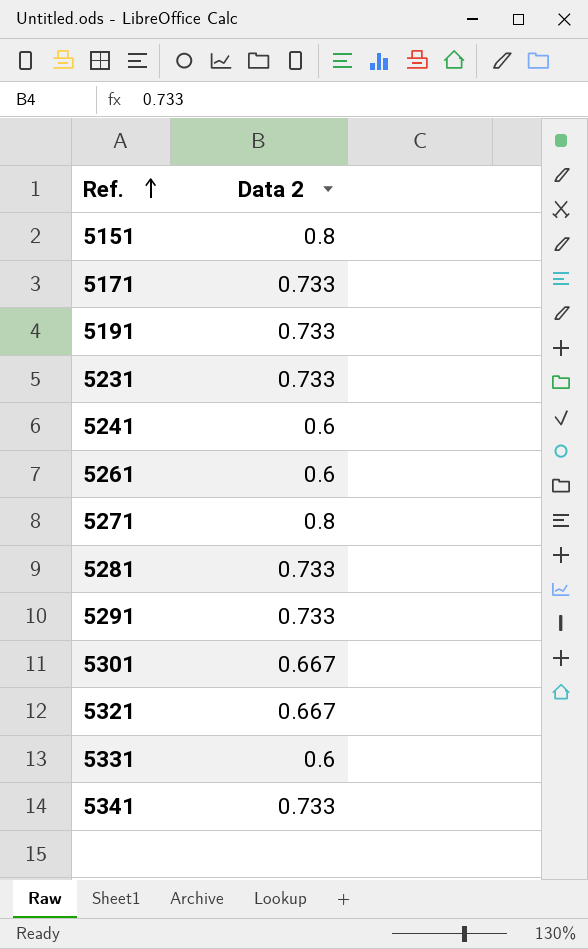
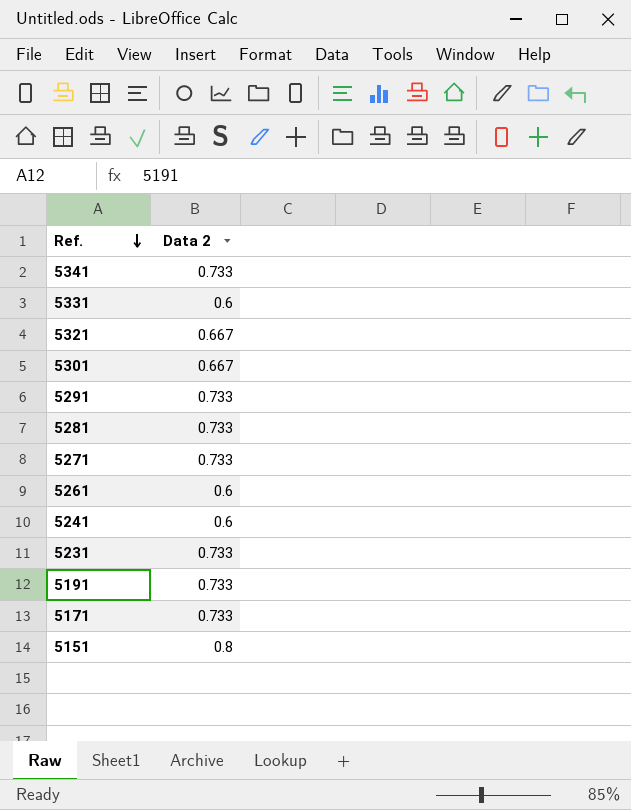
row order: Ref. ascending -> Ref. descending
5271 | Data 2: 0.8 -> 0.733

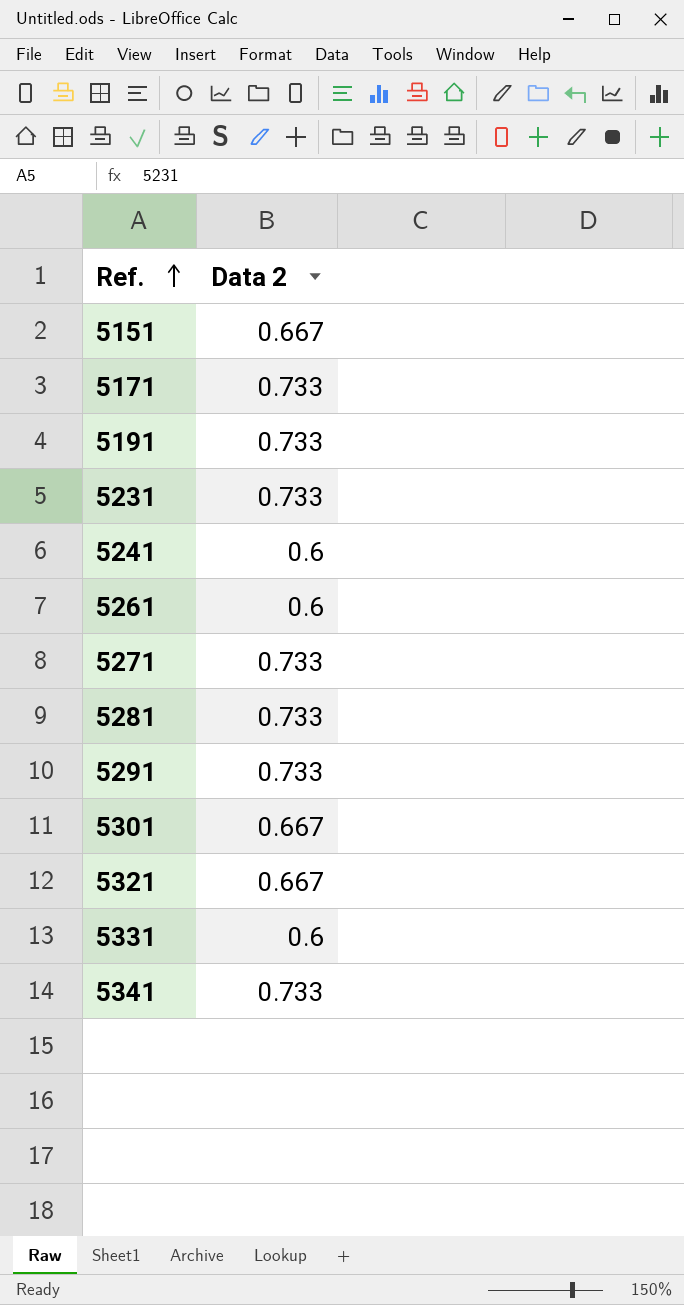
row order: Ref. descending -> Ref. ascending
5151 | Data 2: 0.8 -> 0.667

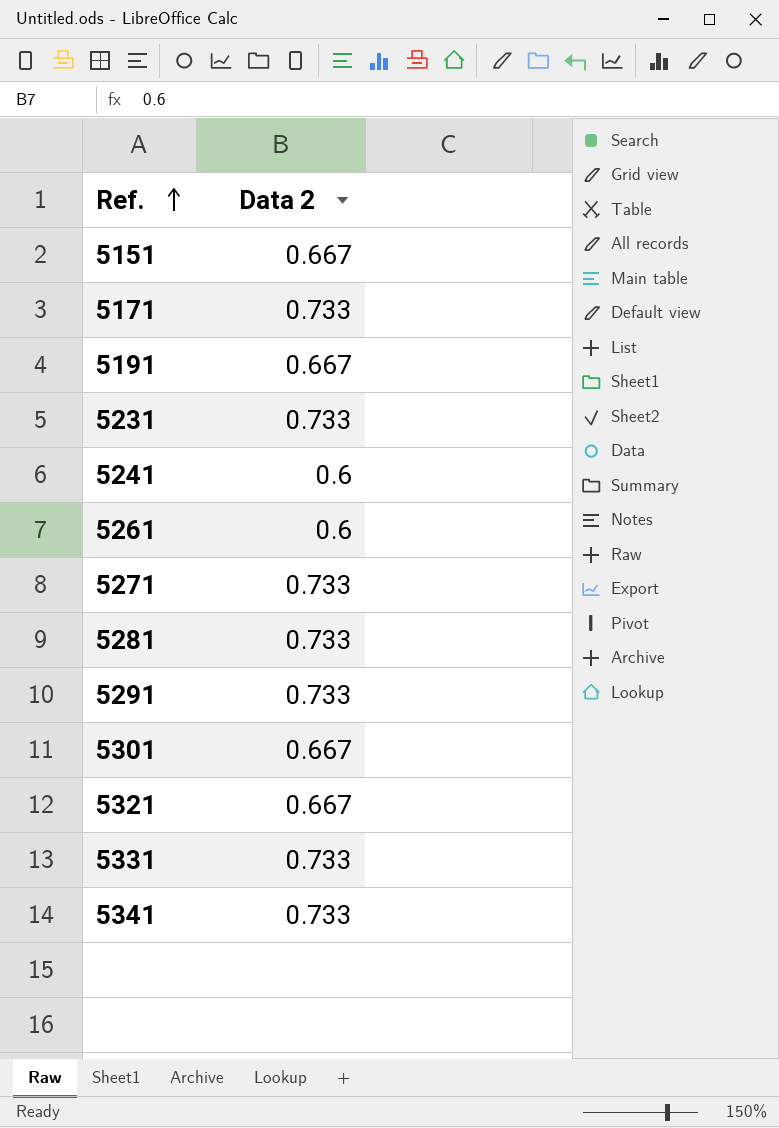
5191 | Data 2: 0.733 -> 0.667
5331 | Data 2: 0.6 -> 0.733

